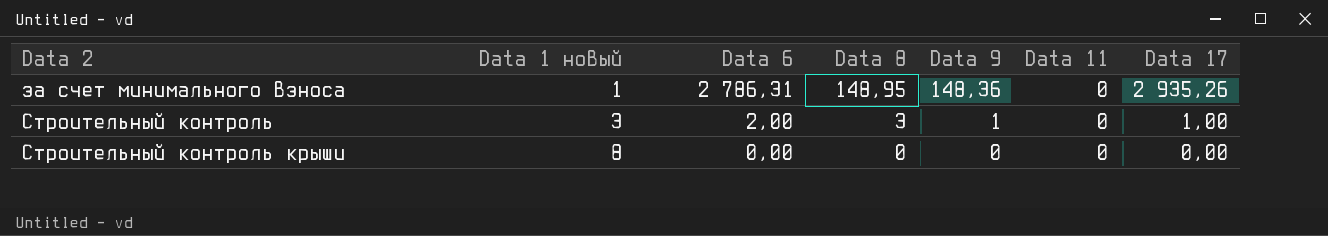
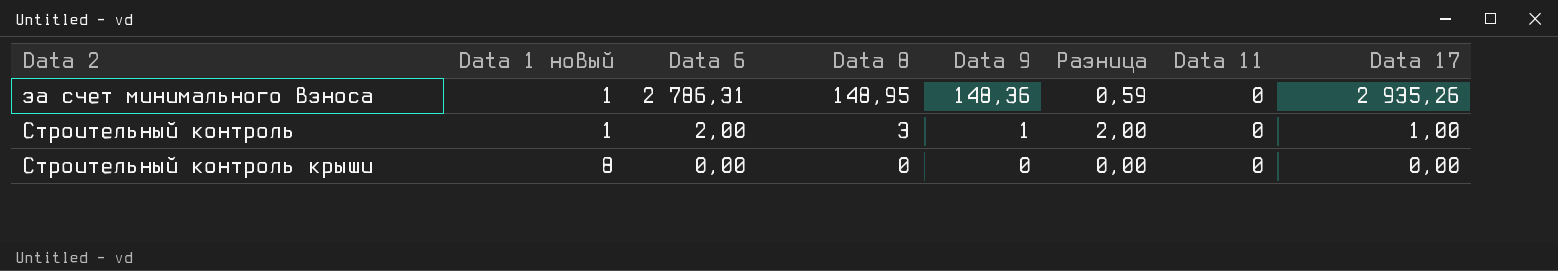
column Разница | formula: none -> [Data 8] - [Data 9]
Строительный контроль | Data 1 новый: 3 -> 1

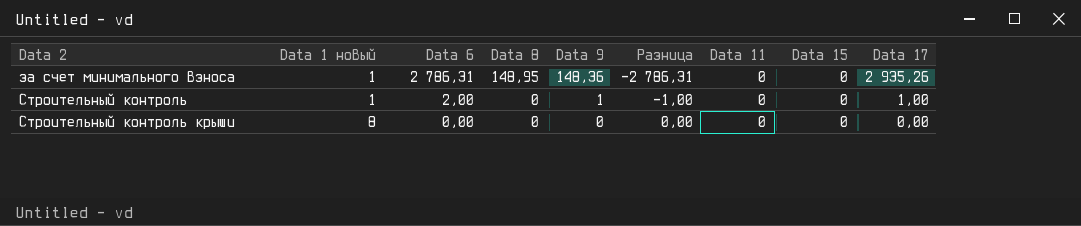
column Разница | formula: [Data 8] - [Data 9] -> [Data 8] - [Data 17]
column Data 15 | position: none -> 8
Строительный контроль | Data 8: 3 -> 0

